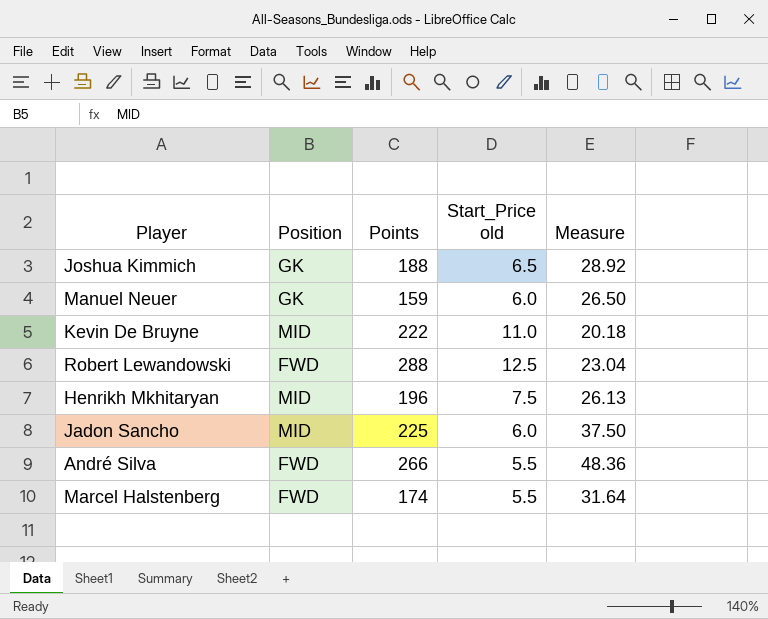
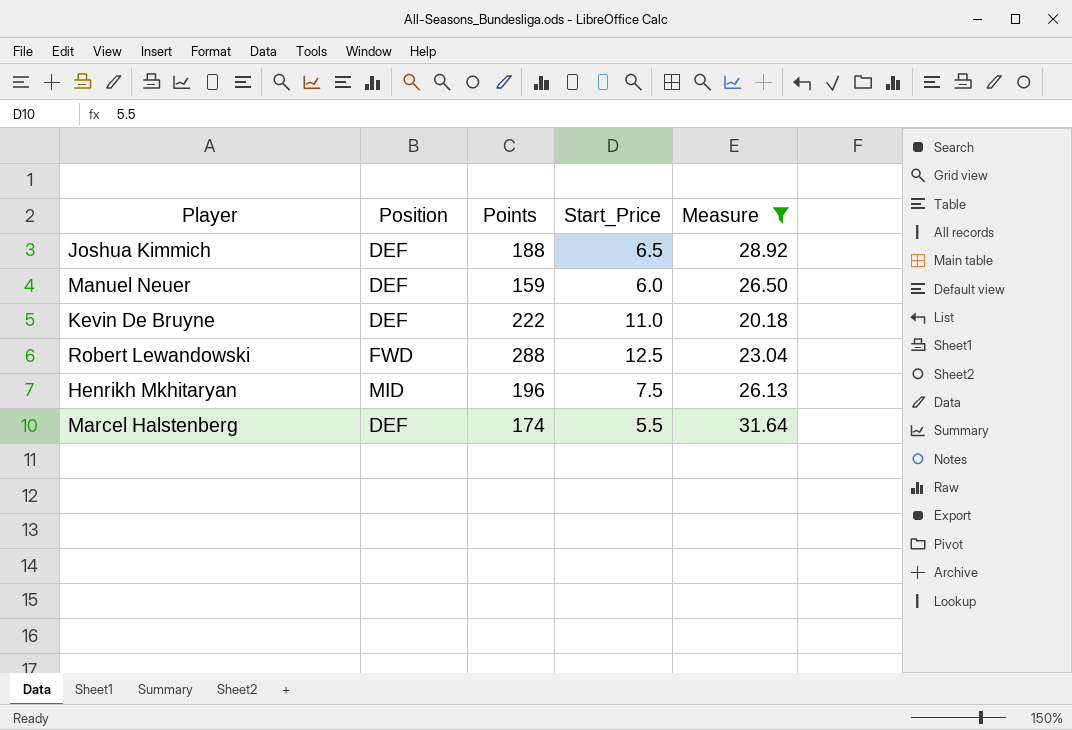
filter: none -> Measure <= 31.64
column name: Start_Price old -> Start_Price
Joshua Kimmich | Position: GK -> DEF
Manuel Neuer | Position: GK -> DEF
Kevin De Bruyne | Position: MID -> DEF
Marcel Halstenberg | Position: FWD -> DEF

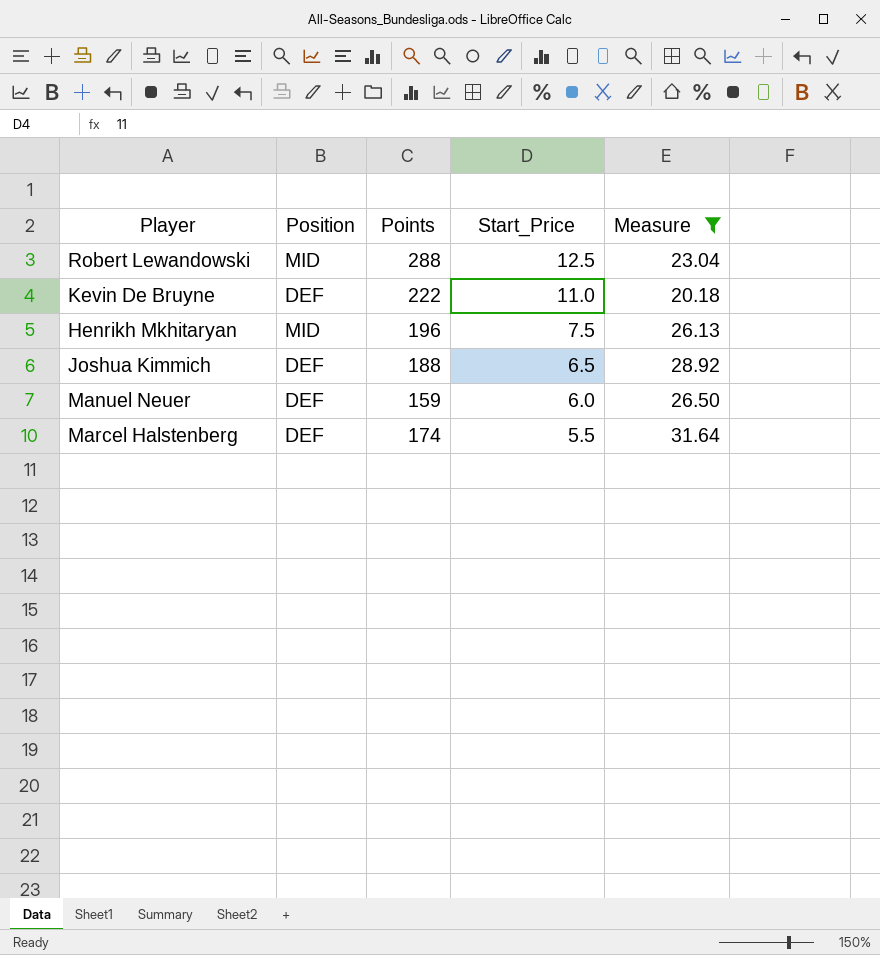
row order: none -> Start_Price descending
Robert Lewandowski | Position: FWD -> MID

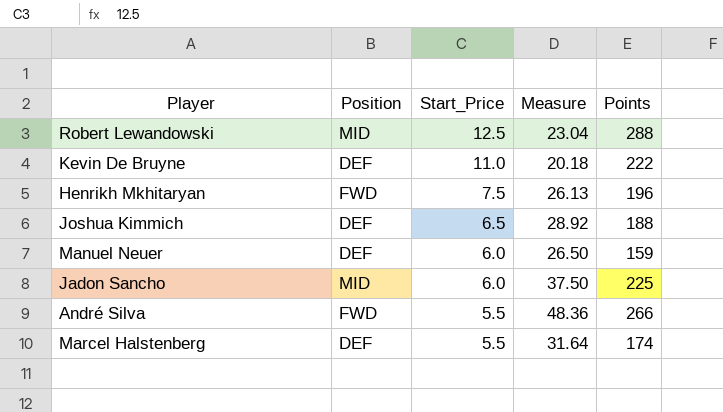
filter: Measure <= 31.64 -> none
column Points | position: 3 -> 5
Henrikh Mkhitaryan | Position: MID -> FWD

